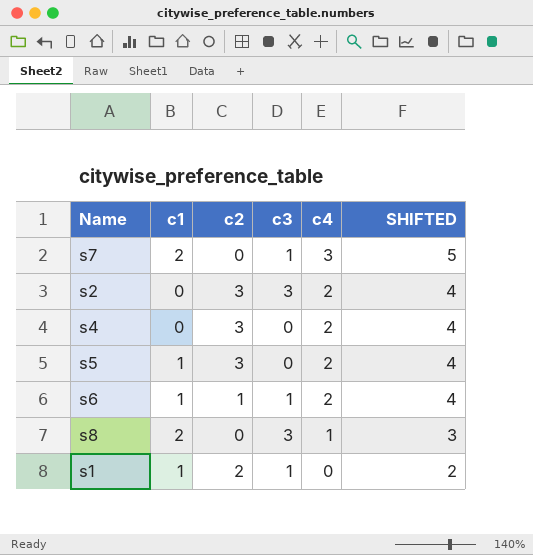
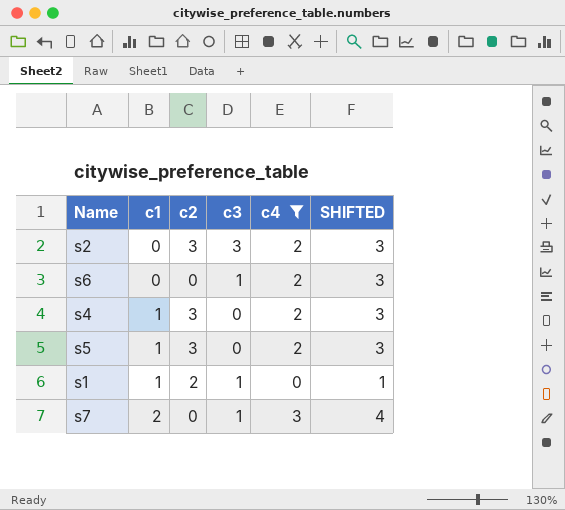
filter: none -> c4 != 1
row order: c4 descending -> c1 ascending
column SHIFTED | formula: [c4] + 2 -> [c4] + 1
s6 | c1: 1 -> 0
s6 | c2: 1 -> 0
s4 | c1: 0 -> 1

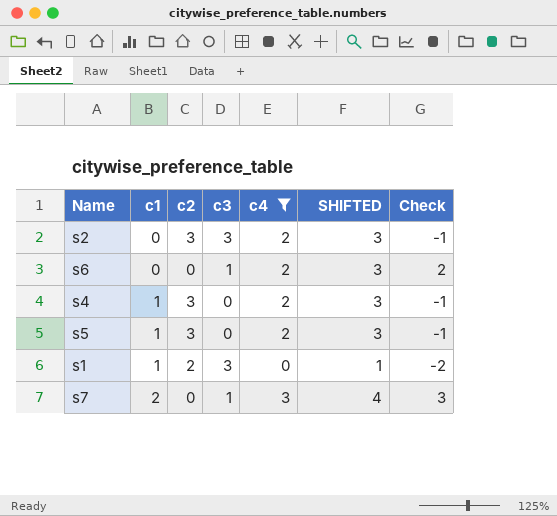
column Check | formula: none -> [c4] - [c2]
s1 | c3: 1 -> 3

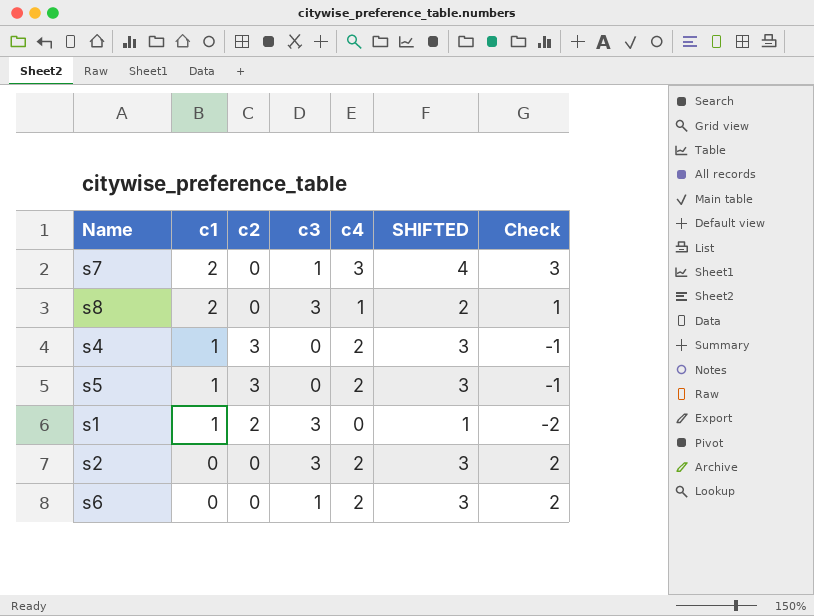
filter: c4 != 1 -> none
row order: c1 ascending -> c1 descending
s2 | c2: 3 -> 0
s2 | Check: -1 -> 2

